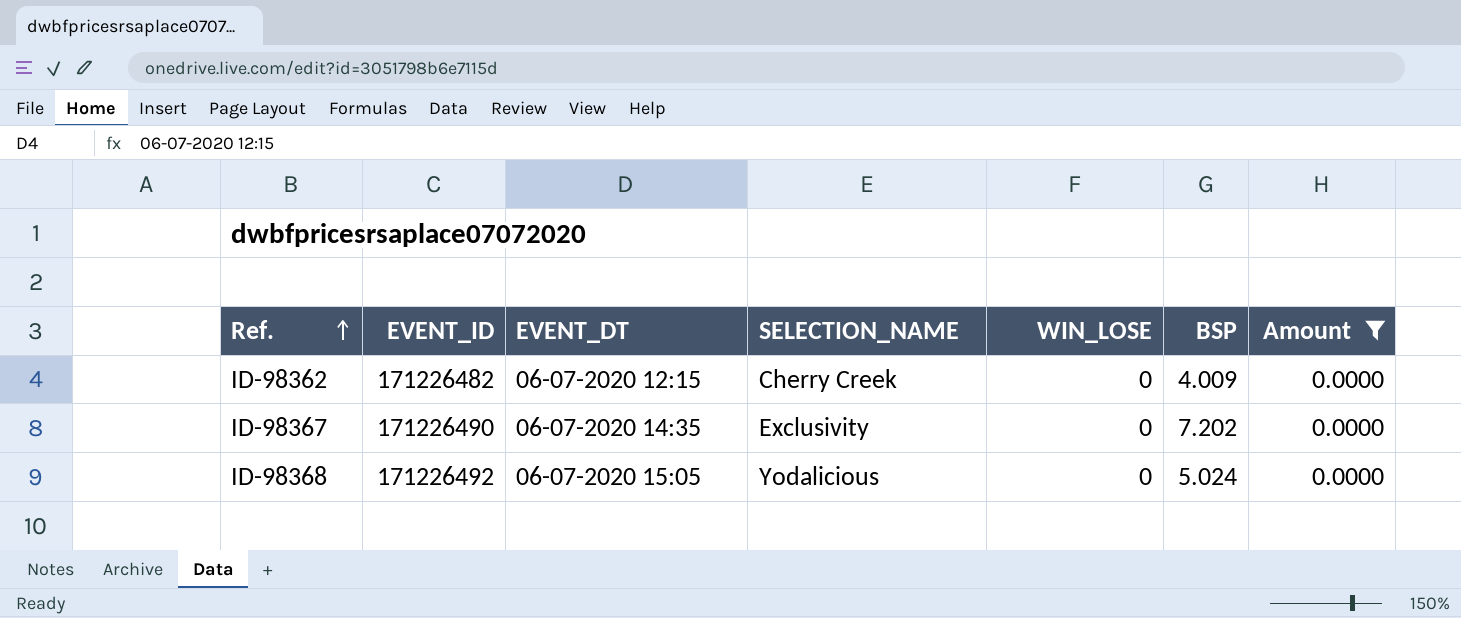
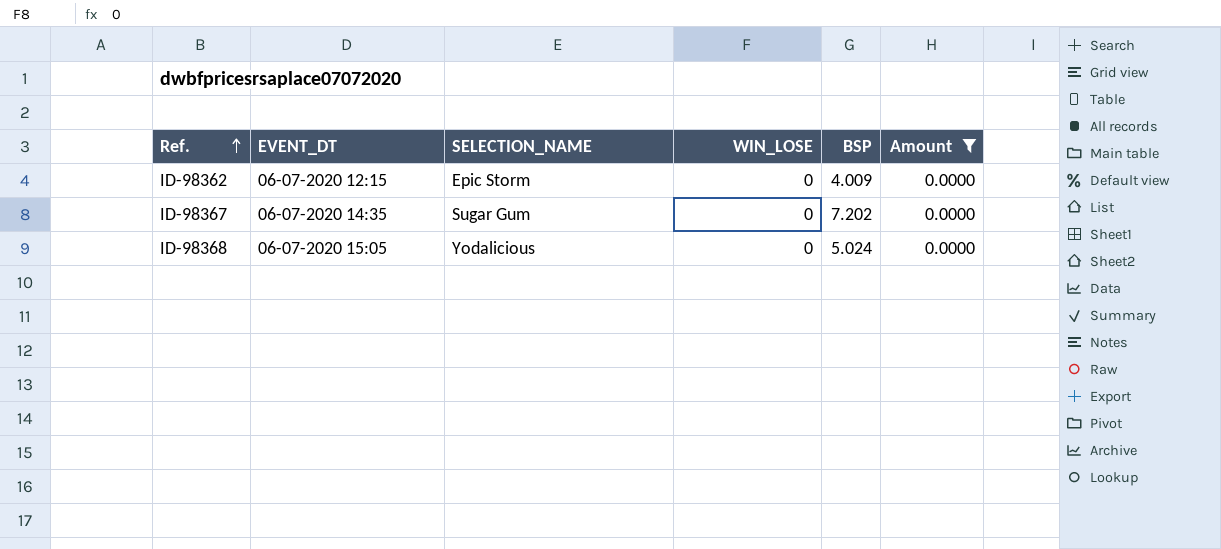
column EVENT_ID | position: 2 -> none
ID-98362 | SELECTION_NAME: Cherry Creek -> Epic Storm
ID-98367 | SELECTION_NAME: Exclusivity -> Sugar Gum

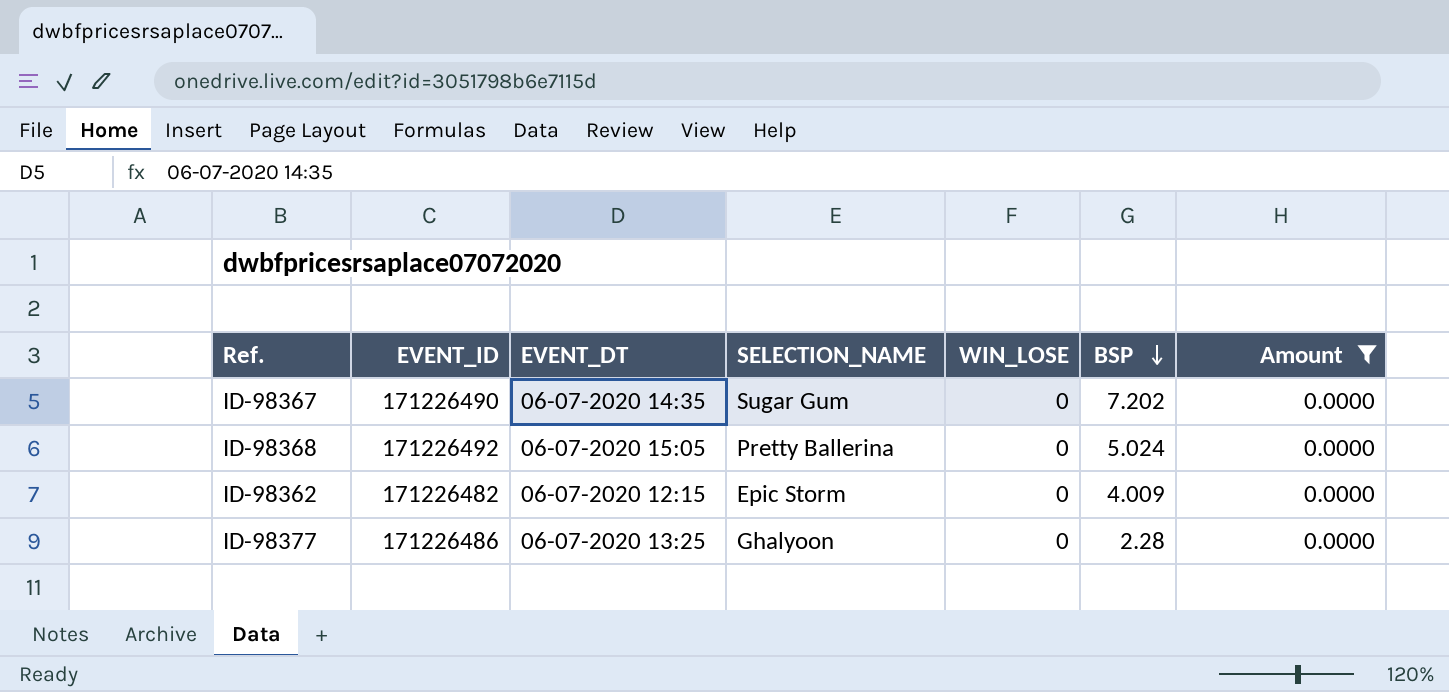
row order: Ref. ascending -> BSP descending
column EVENT_ID | position: none -> 2
ID-98368 | SELECTION_NAME: Yodalicious -> Pretty Ballerina
row ID-98377: none -> 171226486 | 06-07-2020 13:25 | Ghalyoon | 0 | 2.28 | 0.0000

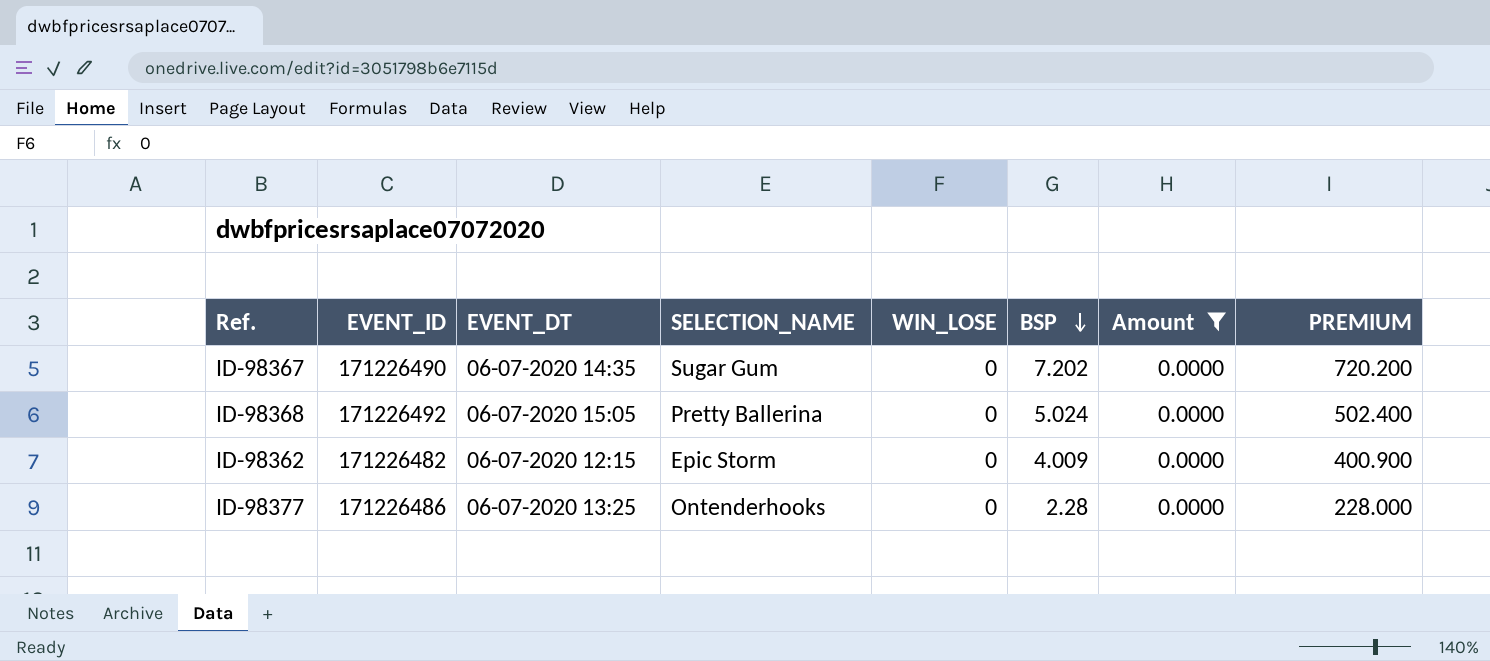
column PREMIUM | formula: none -> [BSP] * 100
ID-98377 | SELECTION_NAME: Ghalyoon -> Ontenderhooks

